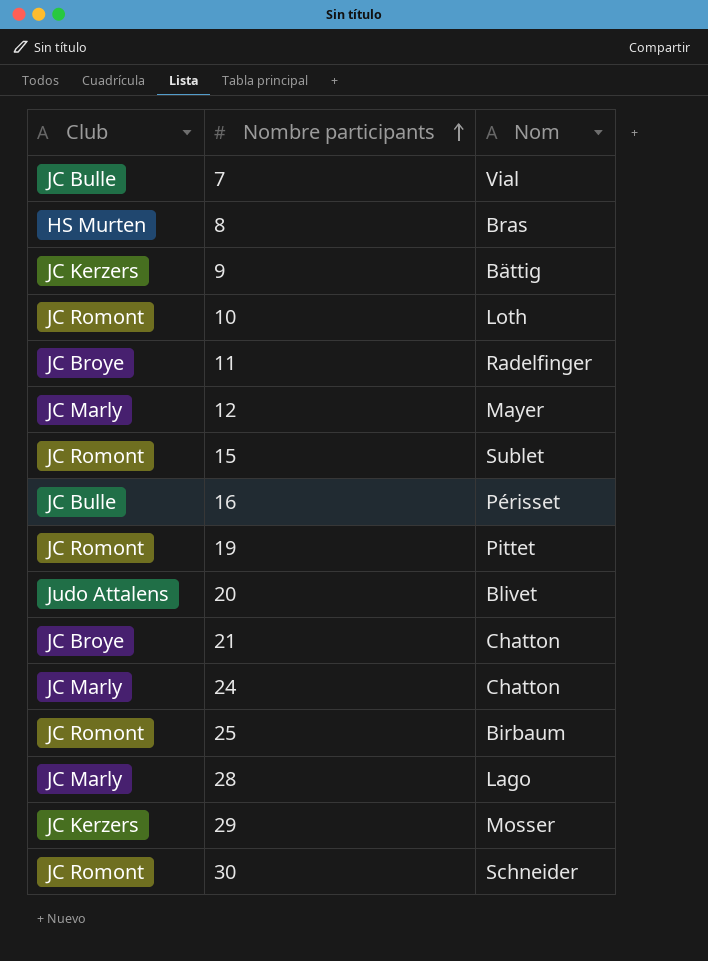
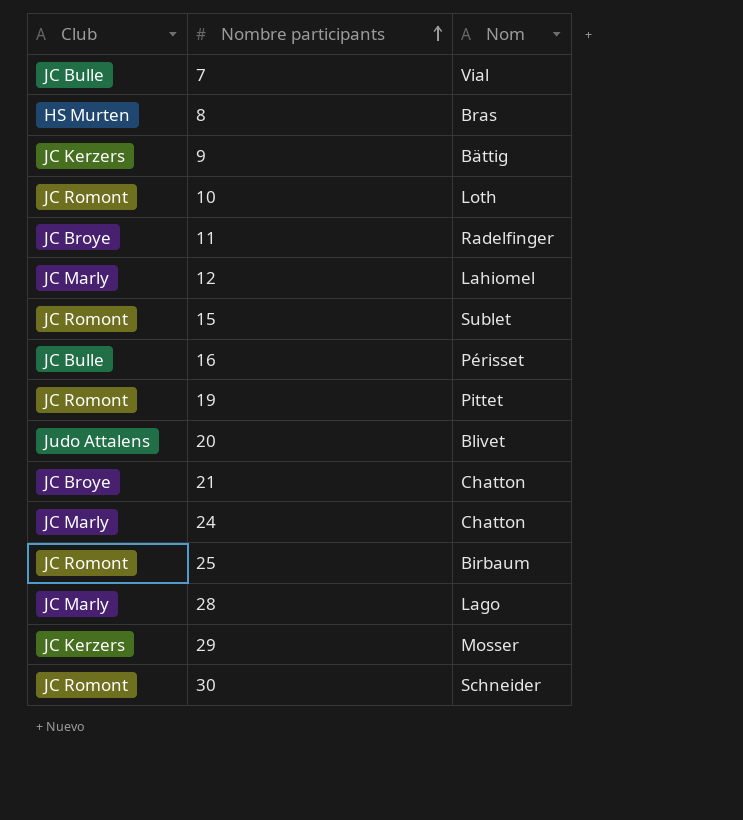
12 | Nom: Mayer -> Lahiomel

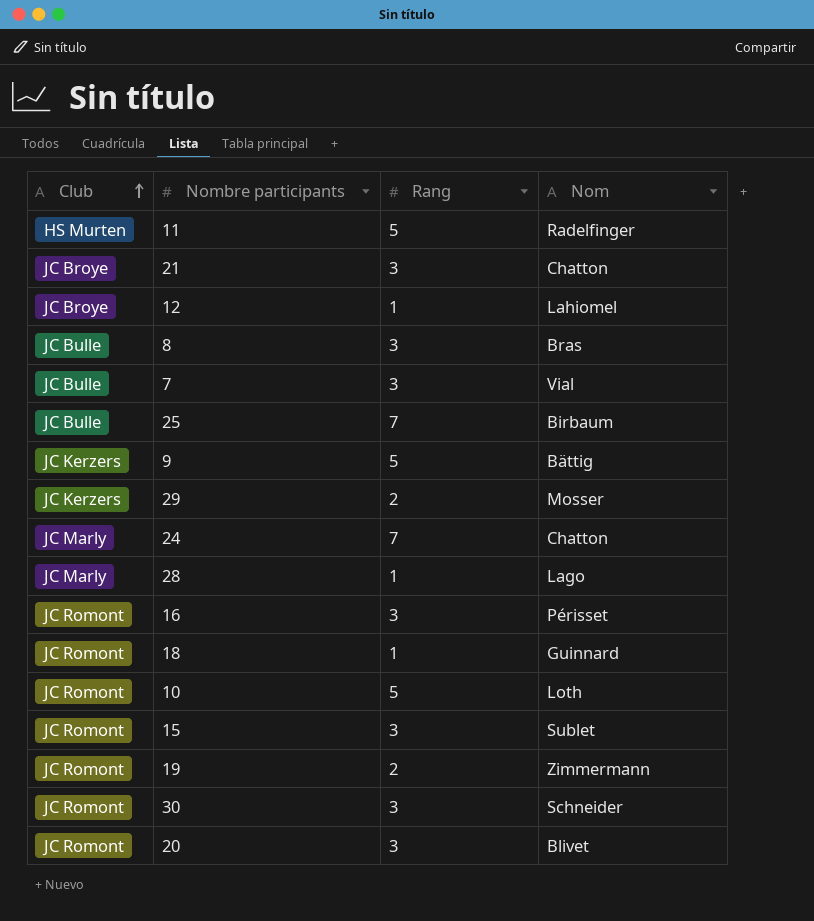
row order: Nombre participants ascending -> Club ascending
column Rang | position: none -> 3
11 | Club: JC Broye -> HS Murten
12 | Club: JC Marly -> JC Broye
8 | Club: HS Murten -> JC Bulle
25 | Club: JC Romont -> JC Bulle
16 | Club: JC Bulle -> JC Romont
row 18: none -> JC Romont | 1 | Guinnard
19 | Nom: Pittet -> Zimmermann
20 | Club: Judo Attalens -> JC Romont

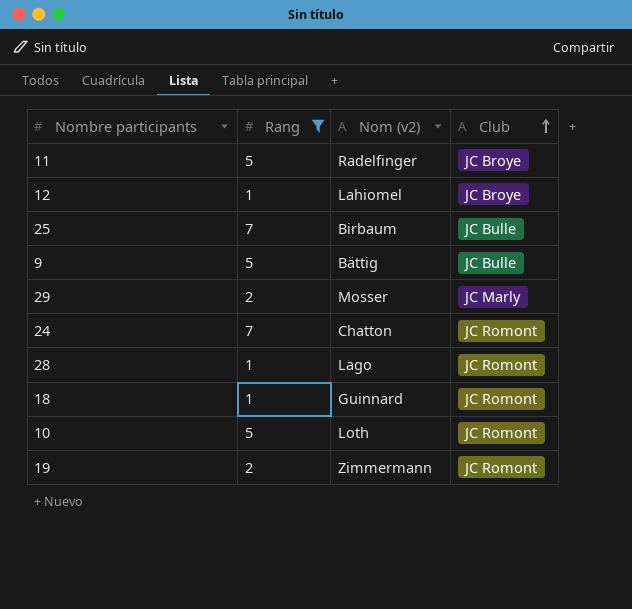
filter: none -> Rang != 3
column name: Nom -> Nom (v2)
column Club | position: 1 -> 4
11 | Club: HS Murten -> JC Broye
9 | Club: JC Kerzers -> JC Bulle
29 | Club: JC Kerzers -> JC Marly
24 | Club: JC Marly -> JC Romont
28 | Club: JC Marly -> JC Romont

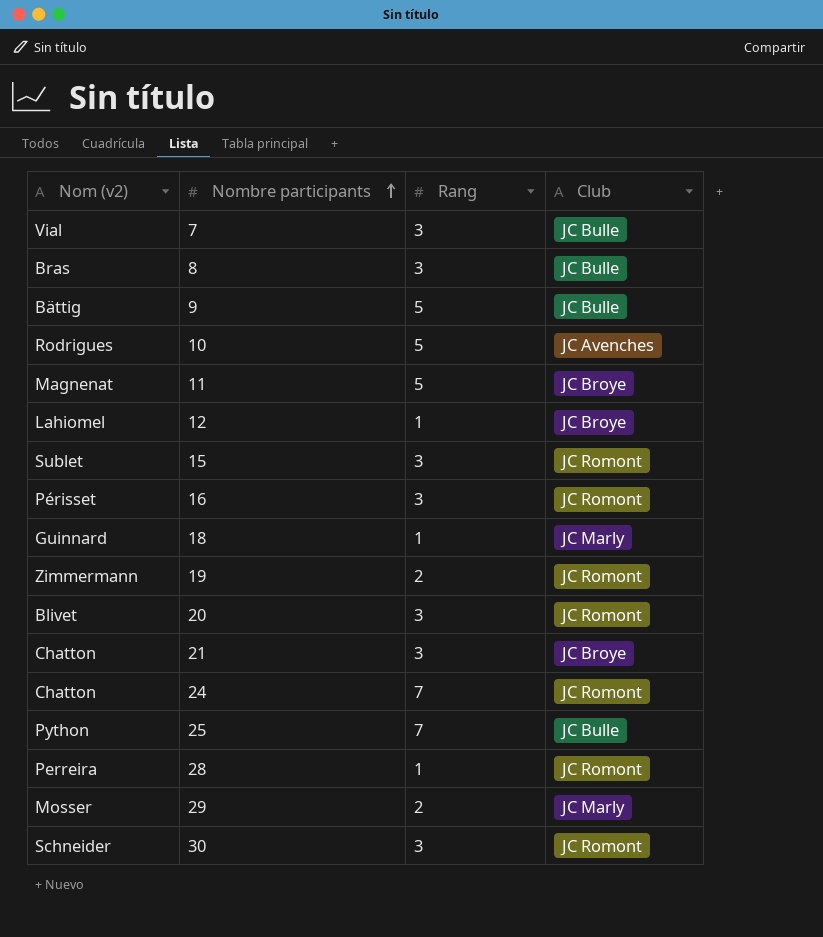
filter: Rang != 3 -> none
row order: Club ascending -> Nombre participants ascending
column Nom (v2) | position: 3 -> 1
10 | Nom (v2): Loth -> Rodrigues
10 | Club: JC Romont -> JC Avenches
11 | Nom (v2): Radelfinger -> Magnenat
18 | Club: JC Romont -> JC Marly
25 | Nom (v2): Birbaum -> Python
28 | Nom (v2): Lago -> Perreira

